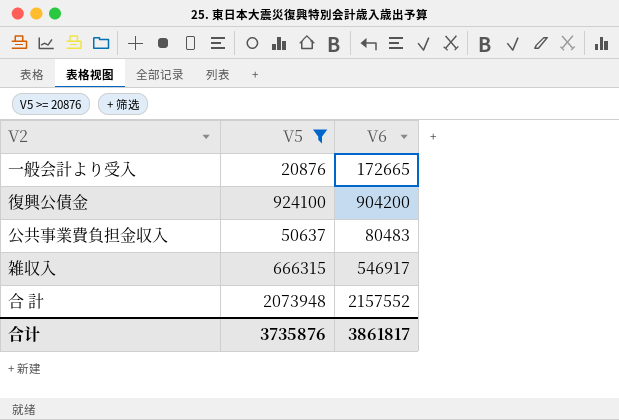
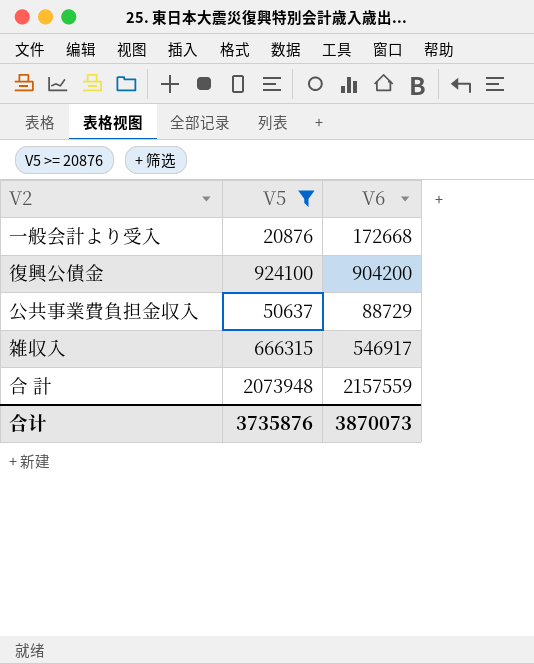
一般会計より受入 | V6: 172665 -> 172668
公共事業費負担金収入 | V6: 80483 -> 88729
合 計 | V6: 2157552 -> 2157559
合计 | V6: 3861817 -> 3870073

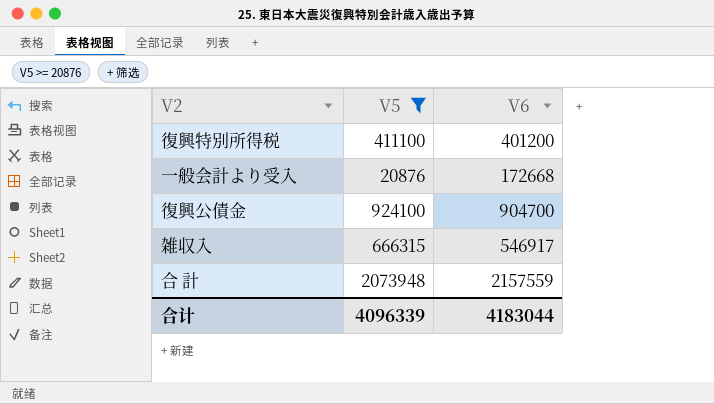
row 公共事業費負担金収入: 50637 | 88729 -> none
row 復興特別所得税: none -> 411100 | 401200
復興公債金 | V6: 904200 -> 904700
合计 | V5: 3735876 -> 4096339
合计 | V6: 3870073 -> 4183044

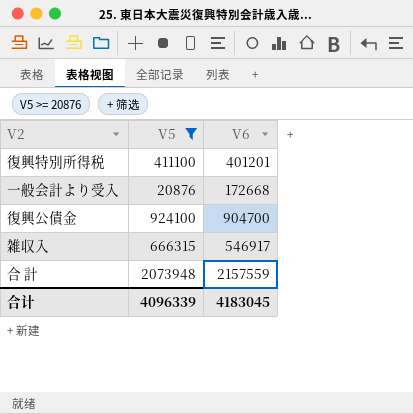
復興特別所得税 | V6: 401200 -> 401201
合计 | V6: 4183044 -> 4183045

